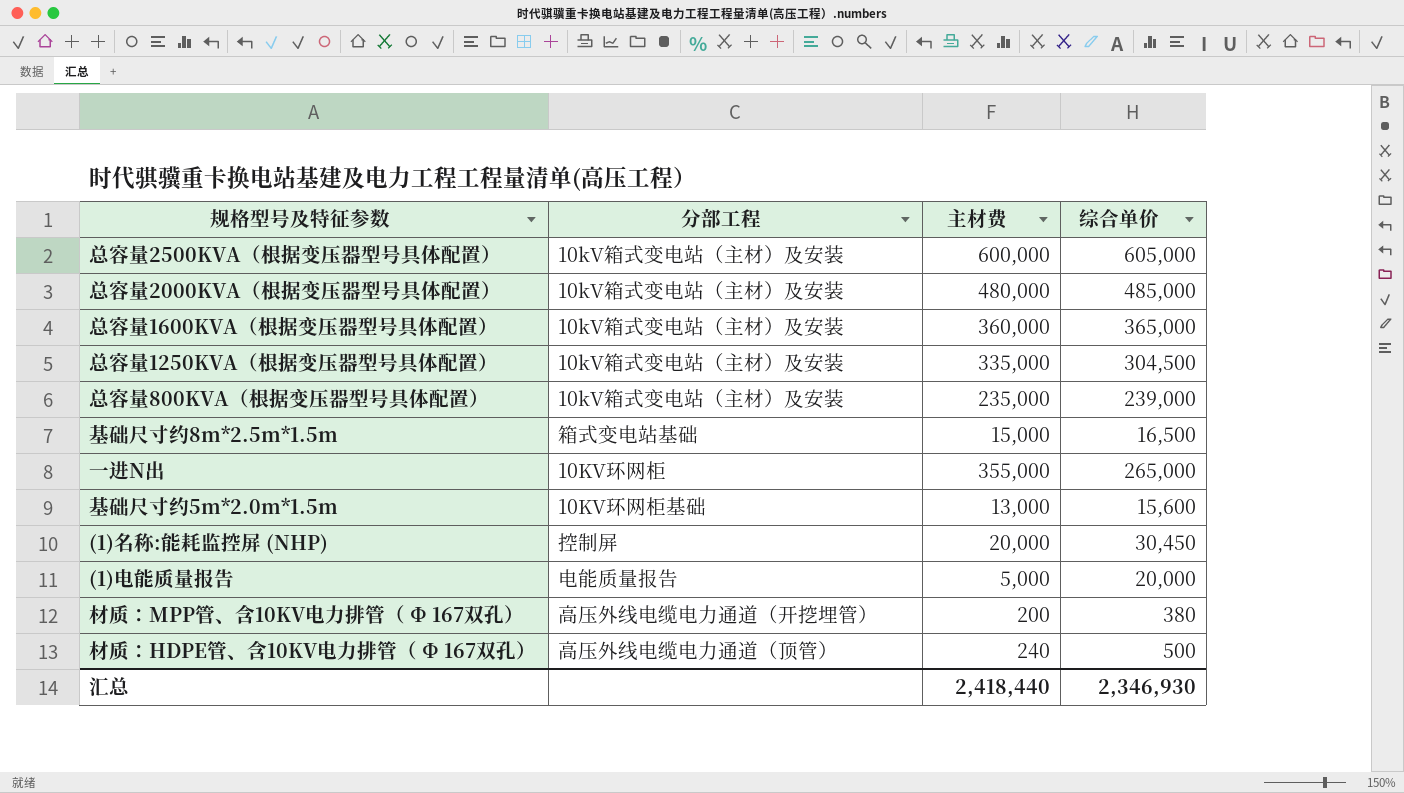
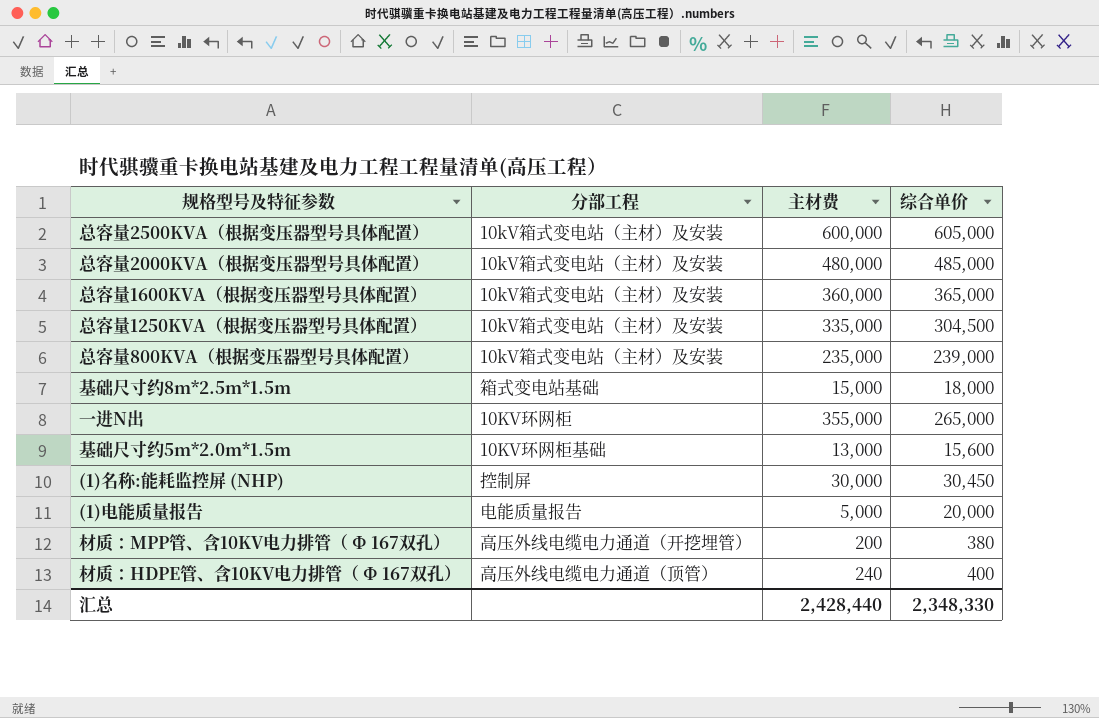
基础尺寸约8m*2.5m*1.5m | 综合单价: 16,500 -> 18,000
(1)名称:能耗监控屏 (NHP) | 主材费: 20,000 -> 30,000
材质：HDPE管、含10KV电力排管（ Φ 167双孔） | 综合单价: 500 -> 400
汇总 | 主材费: 2,418,440 -> 2,428,440
汇总 | 综合单价: 2,346,930 -> 2,348,330

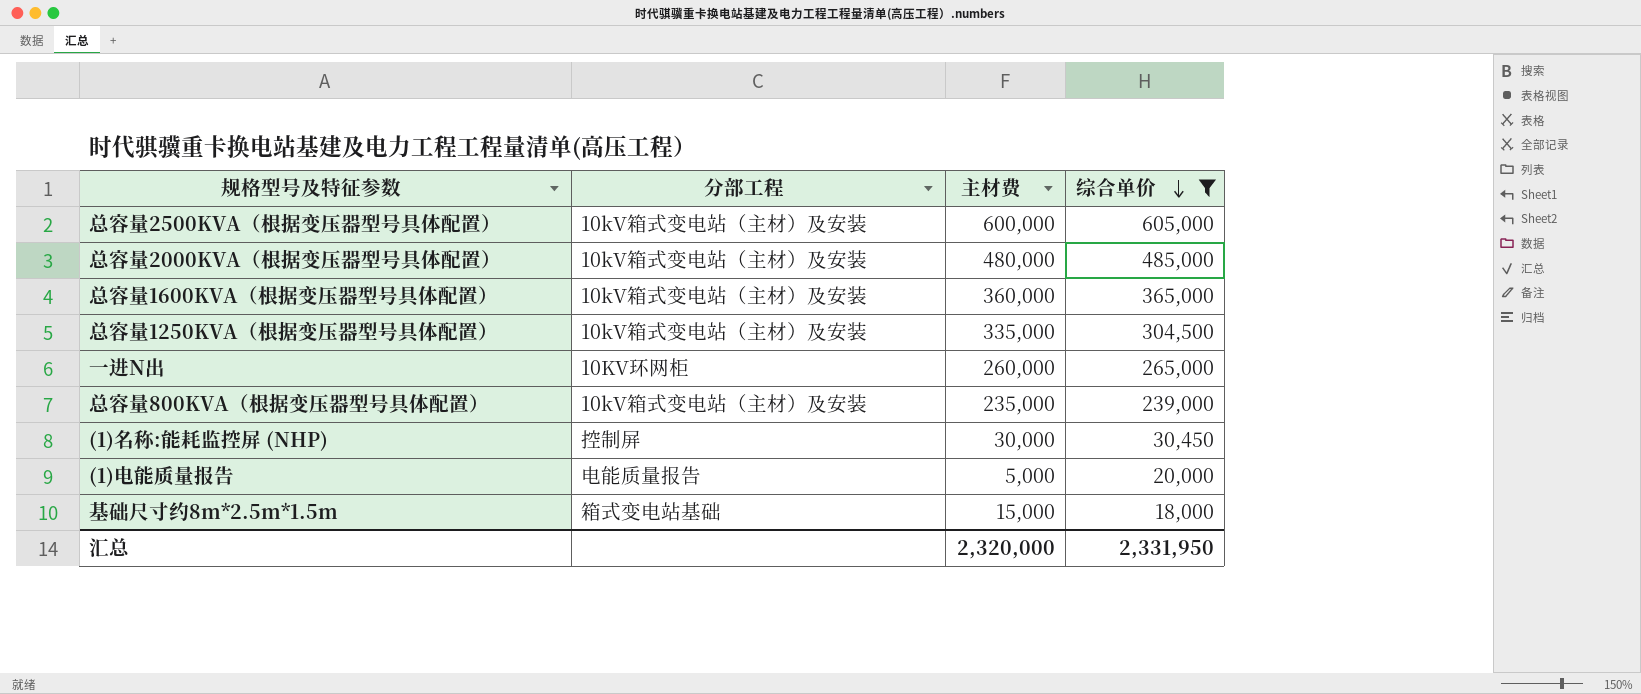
filter: none -> 综合单价 >= 18,000
row order: none -> 综合单价 descending
一进N出 | 主材费: 355,000 -> 260,000
汇总 | 主材费: 2,428,440 -> 2,320,000
汇总 | 综合单价: 2,348,330 -> 2,331,950

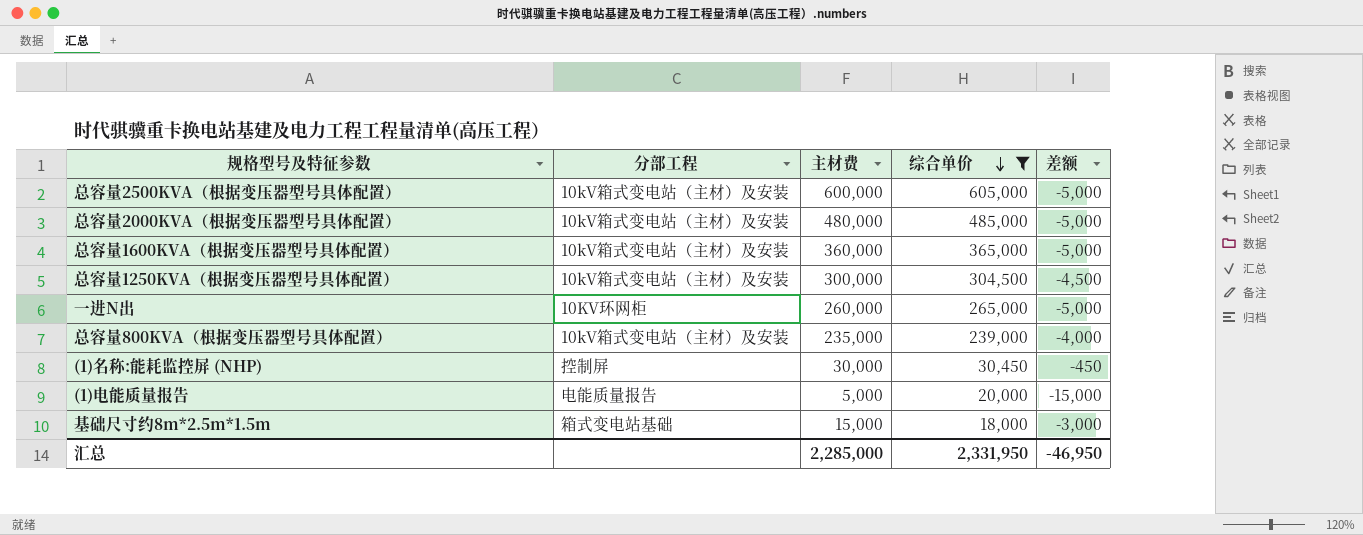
column 差额 | formula: none -> [主材费] - [综合单价]
总容量1250KVA（根据变压器型号具体配置） | 主材费: 335,000 -> 300,000
汇总 | 主材费: 2,320,000 -> 2,285,000

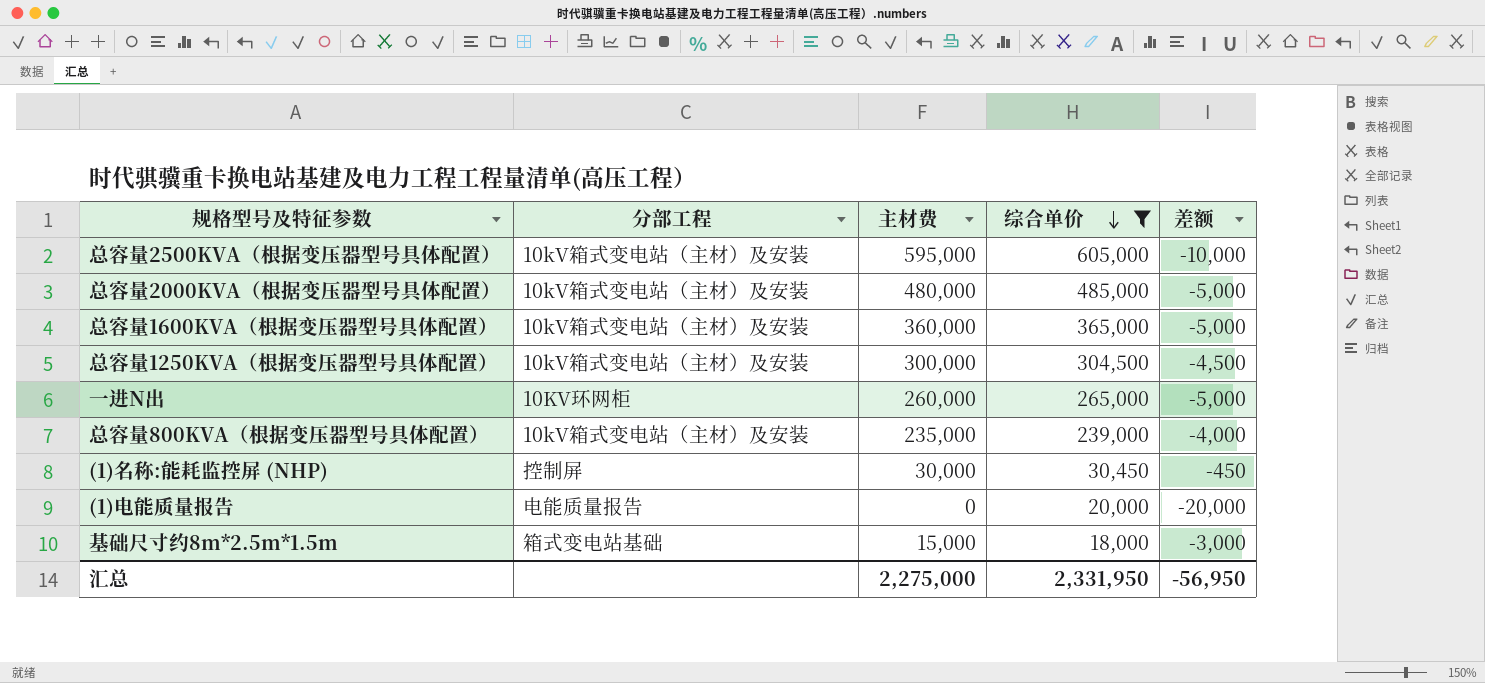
总容量2500KVA（根据变压器型号具体配置） | 主材费: 600,000 -> 595,000
总容量2500KVA（根据变压器型号具体配置） | 差额: -5,000 -> -10,000
(1)电能质量报告 | 主材费: 5,000 -> 0
(1)电能质量报告 | 差额: -15,000 -> -20,000
汇总 | 主材费: 2,285,000 -> 2,275,000
汇总 | 差额: -46,950 -> -56,950

